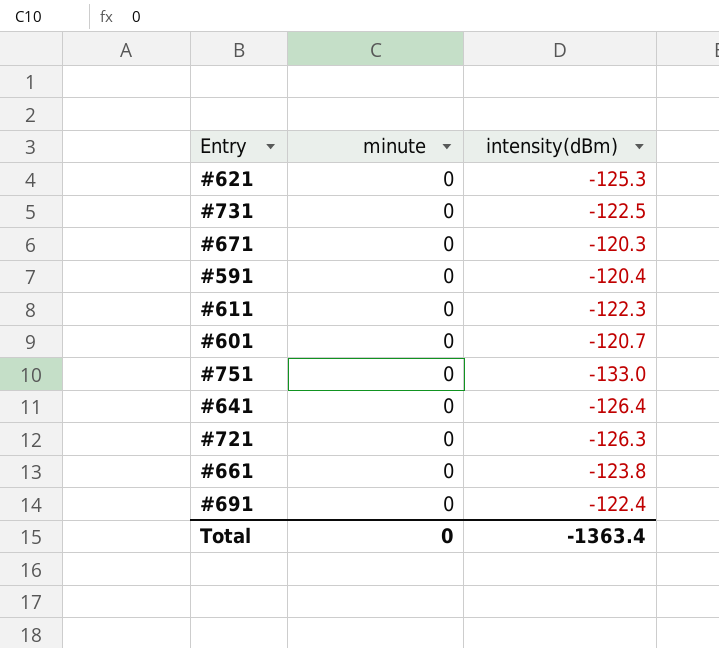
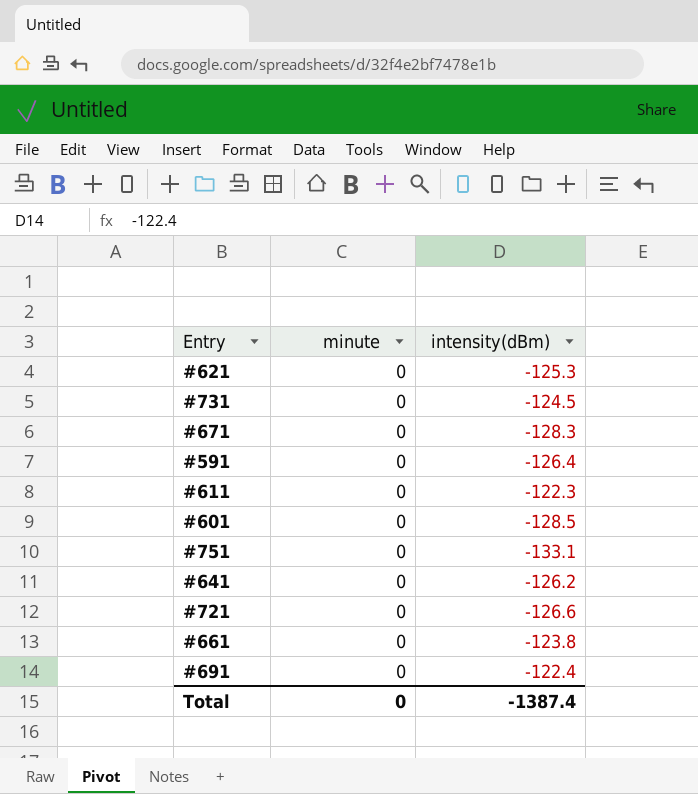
#731 | intensity(dBm): -122.5 -> -124.5
#671 | intensity(dBm): -120.3 -> -128.3
#591 | intensity(dBm): -120.4 -> -126.4
#601 | intensity(dBm): -120.7 -> -128.5
#751 | intensity(dBm): -133.0 -> -133.1
#641 | intensity(dBm): -126.4 -> -126.2
#721 | intensity(dBm): -126.3 -> -126.6
Total | intensity(dBm): -1363.4 -> -1387.4

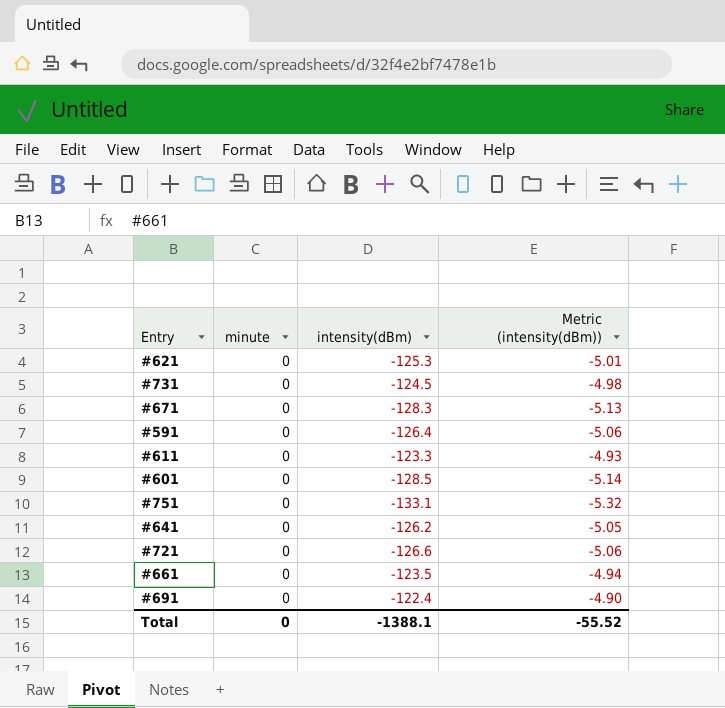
column Metric (intensity(dBm)) | formula: none -> [intensity(dBm)] * 0.04
#611 | intensity(dBm): -122.3 -> -123.3
#661 | intensity(dBm): -123.8 -> -123.5
Total | intensity(dBm): -1387.4 -> -1388.1

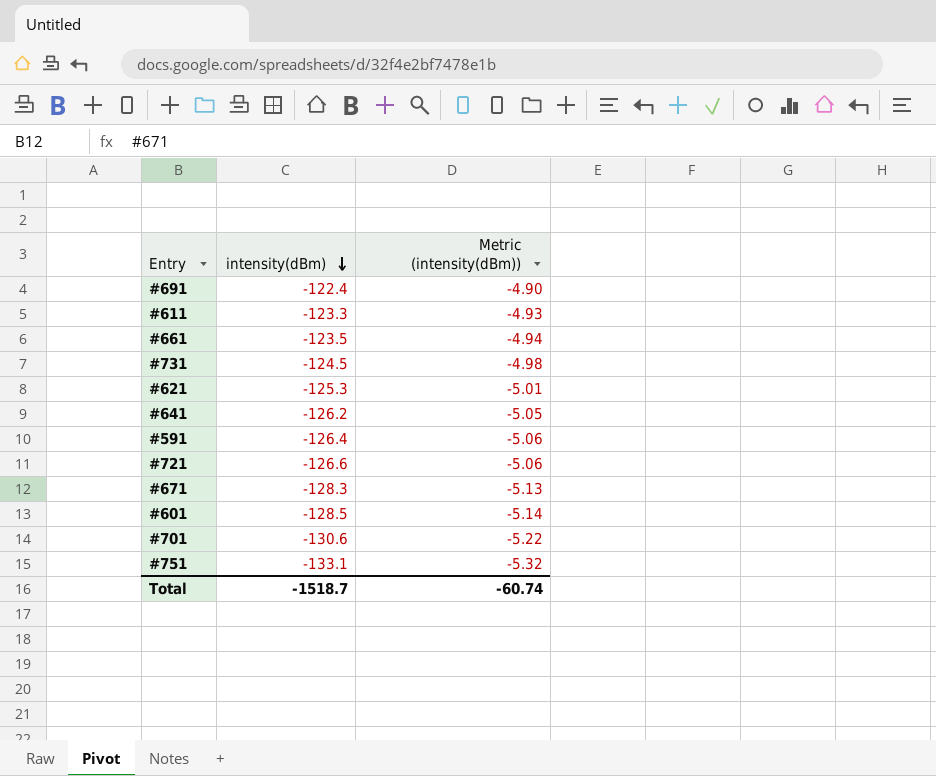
row order: none -> intensity(dBm) descending
column minute | position: 2 -> none
row #701: none -> -130.6 | -5.22
Total | intensity(dBm): -1388.1 -> -1518.7
Total | Metric (intensity(dBm)): -55.52 -> -60.74

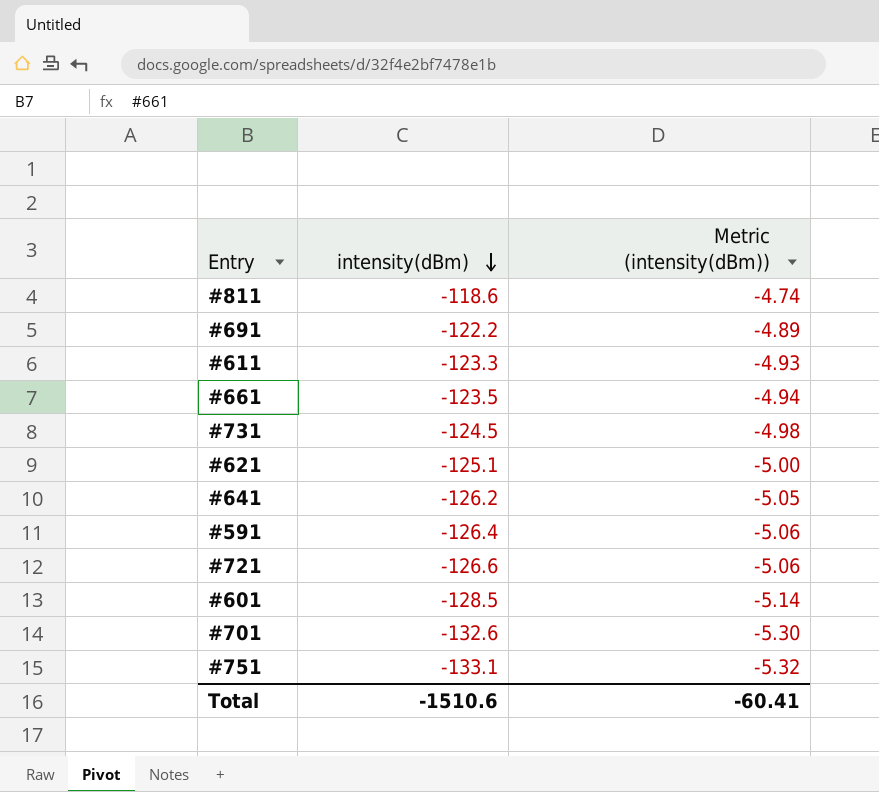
row #671: -128.3 | -5.13 -> none
row #811: none -> -118.6 | -4.74
#691 | intensity(dBm): -122.4 -> -122.2
#691 | Metric (intensity(dBm)): -4.90 -> -4.89
#621 | intensity(dBm): -125.3 -> -125.1
#621 | Metric (intensity(dBm)): -5.01 -> -5.00
#701 | intensity(dBm): -130.6 -> -132.6
#701 | Metric (intensity(dBm)): -5.22 -> -5.30
Total | intensity(dBm): -1518.7 -> -1510.6
Total | Metric (intensity(dBm)): -60.74 -> -60.41

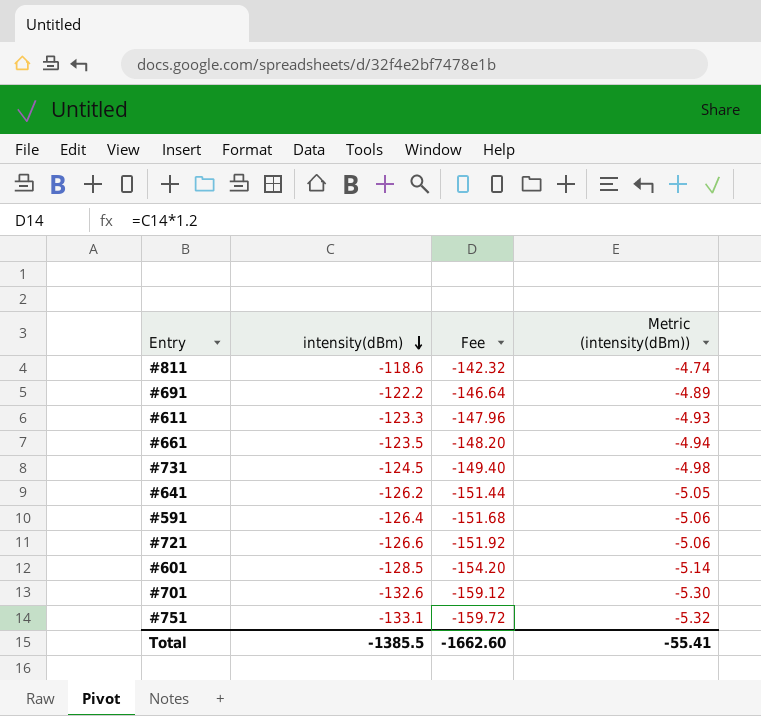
column Fee | formula: none -> [intensity(dBm)] * 1.2
row #621: -125.1 | -5.00 -> none
Total | intensity(dBm): -1510.6 -> -1385.5
Total | Metric (intensity(dBm)): -60.41 -> -55.41

